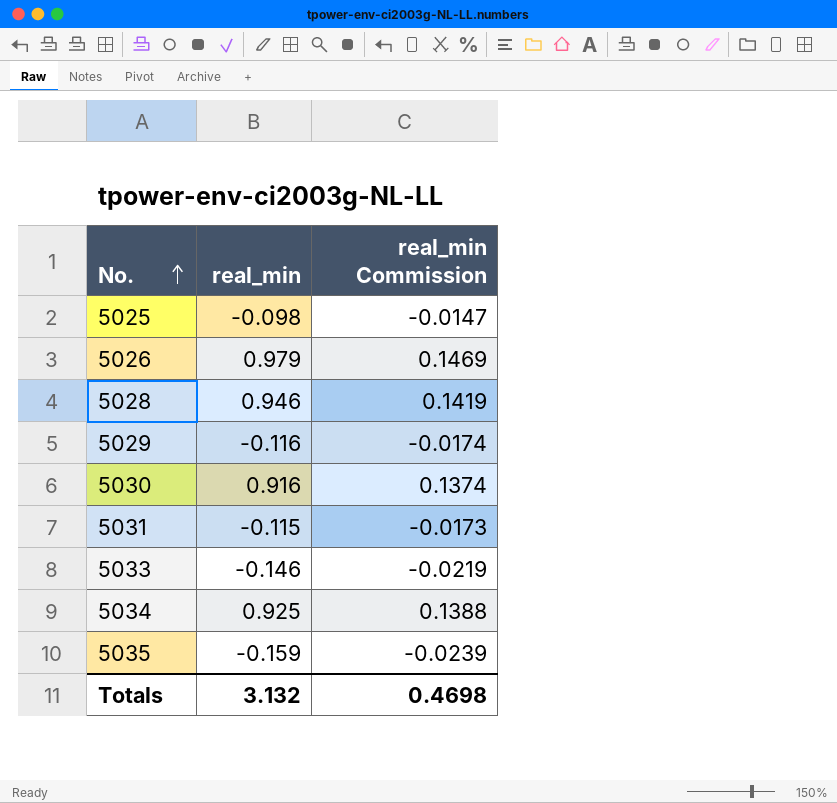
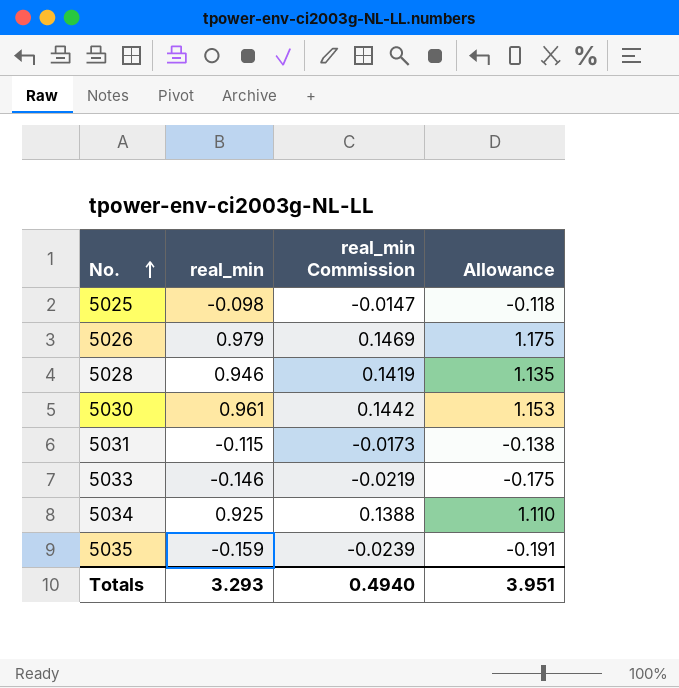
column Allowance | formula: none -> [real_min] * 1.2
row 5029: -0.116 | -0.0174 -> none
5030 | real_min: 0.916 -> 0.961
5030 | real_min Commission: 0.1374 -> 0.1442
Totals | real_min: 3.132 -> 3.293
Totals | real_min Commission: 0.4698 -> 0.4940

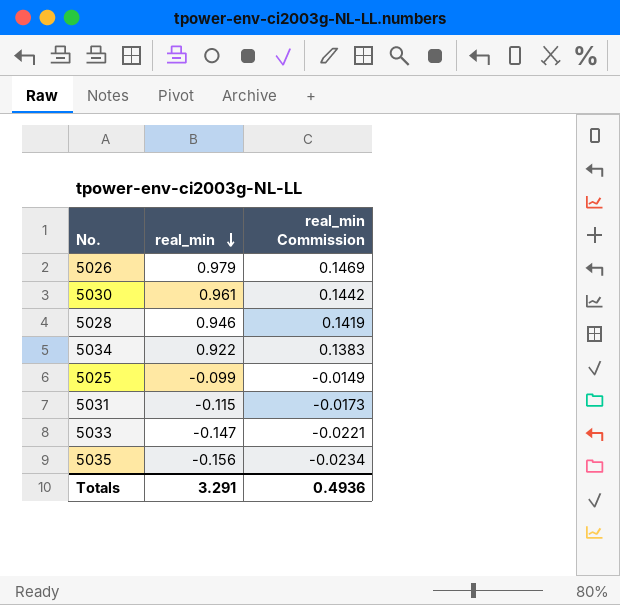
row order: No. ascending -> real_min descending
column Allowance | formula: [real_min] * 1.2 -> none
5034 | real_min: 0.925 -> 0.922
5034 | real_min Commission: 0.1388 -> 0.1383
5025 | real_min: -0.098 -> -0.099
5025 | real_min Commission: -0.0147 -> -0.0149
5033 | real_min: -0.146 -> -0.147
5033 | real_min Commission: -0.0219 -> -0.0221
5035 | real_min: -0.159 -> -0.156
5035 | real_min Commission: -0.0239 -> -0.0234
Totals | real_min: 3.293 -> 3.291
Totals | real_min Commission: 0.4940 -> 0.4936

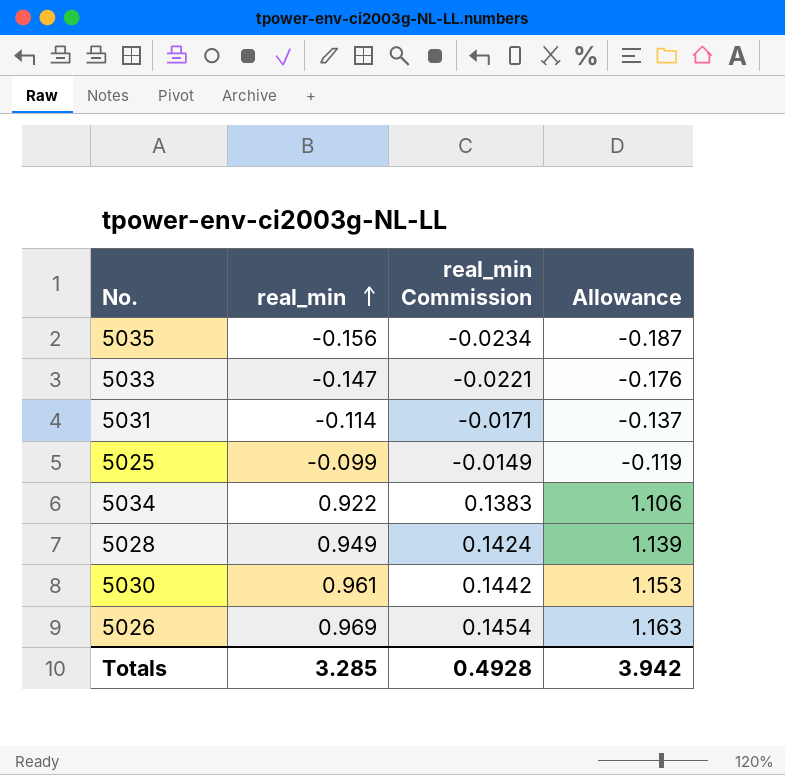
row order: real_min descending -> real_min ascending
column Allowance | formula: none -> [real_min] * 1.2
5031 | real_min: -0.115 -> -0.114
5031 | real_min Commission: -0.0173 -> -0.0171
5028 | real_min: 0.946 -> 0.949
5028 | real_min Commission: 0.1419 -> 0.1424
5026 | real_min: 0.979 -> 0.969
5026 | real_min Commission: 0.1469 -> 0.1454
Totals | real_min: 3.291 -> 3.285
Totals | real_min Commission: 0.4936 -> 0.4928

